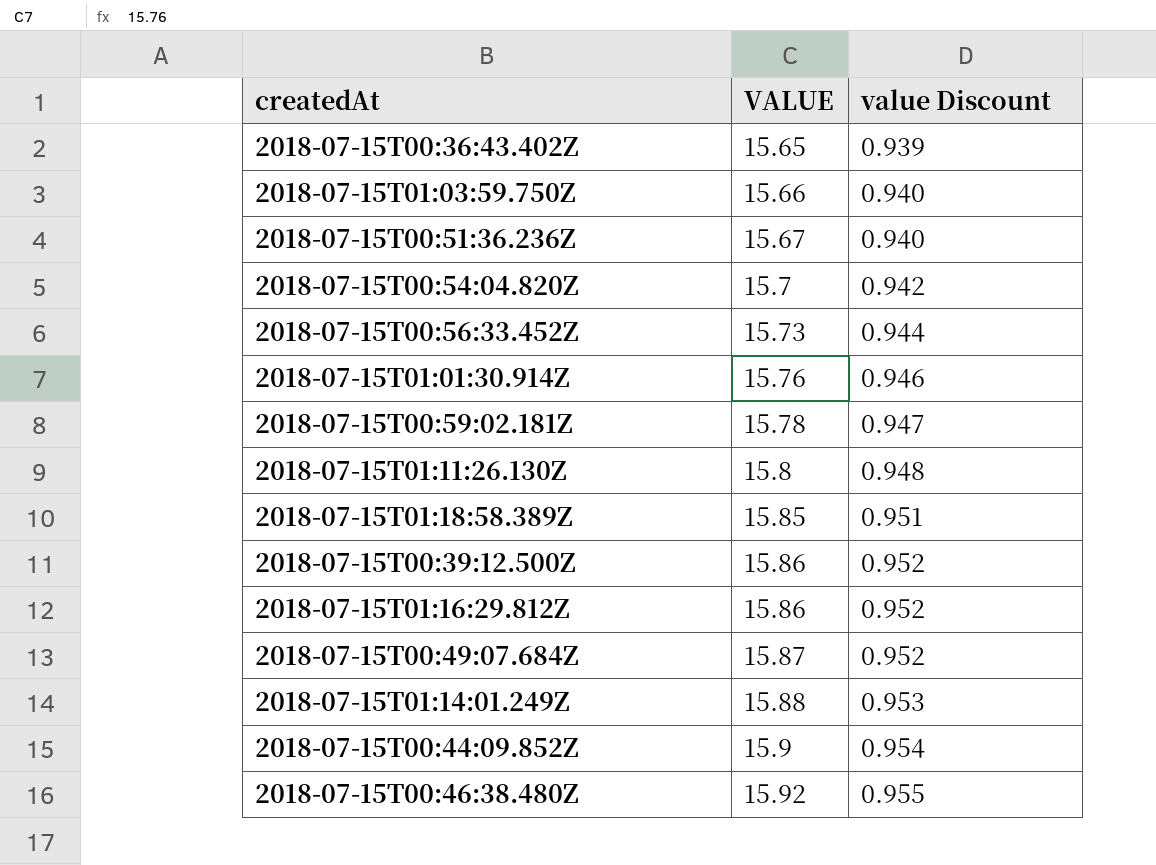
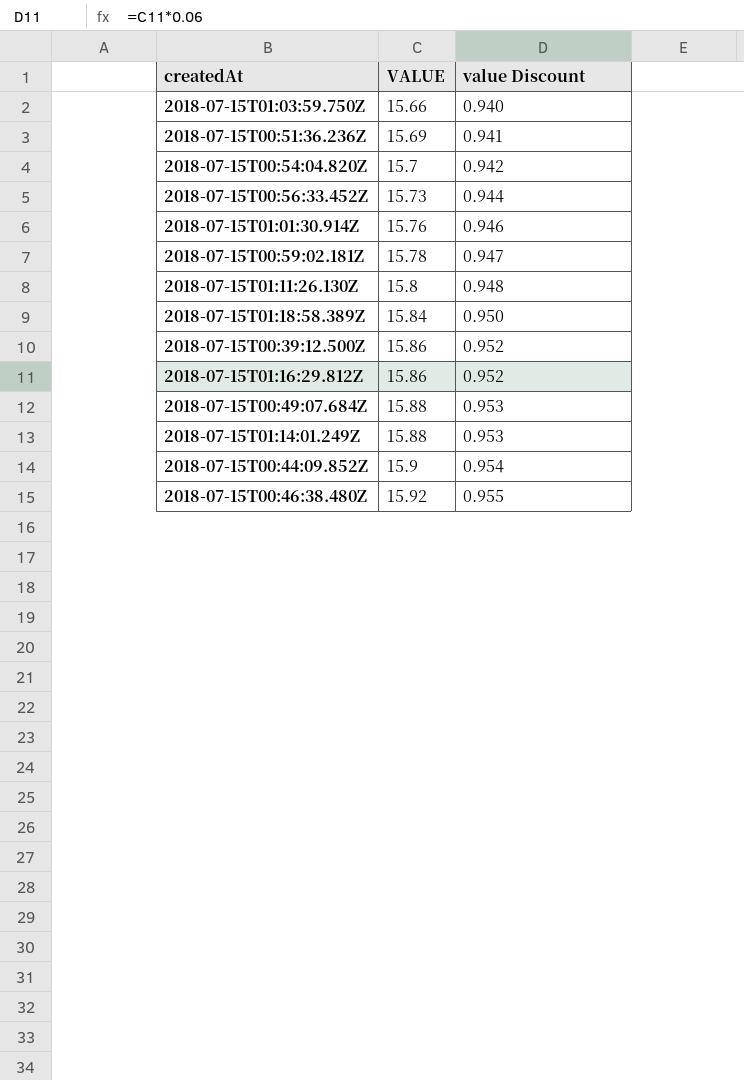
row 2018-07-15T00:36:43.402Z: 15.65 | 0.939 -> none
2018-07-15T00:51:36.236Z | VALUE: 15.67 -> 15.69
2018-07-15T00:51:36.236Z | value Discount: 0.940 -> 0.941
2018-07-15T01:18:58.389Z | VALUE: 15.85 -> 15.84
2018-07-15T01:18:58.389Z | value Discount: 0.951 -> 0.950
2018-07-15T00:49:07.684Z | VALUE: 15.87 -> 15.88
2018-07-15T00:49:07.684Z | value Discount: 0.952 -> 0.953

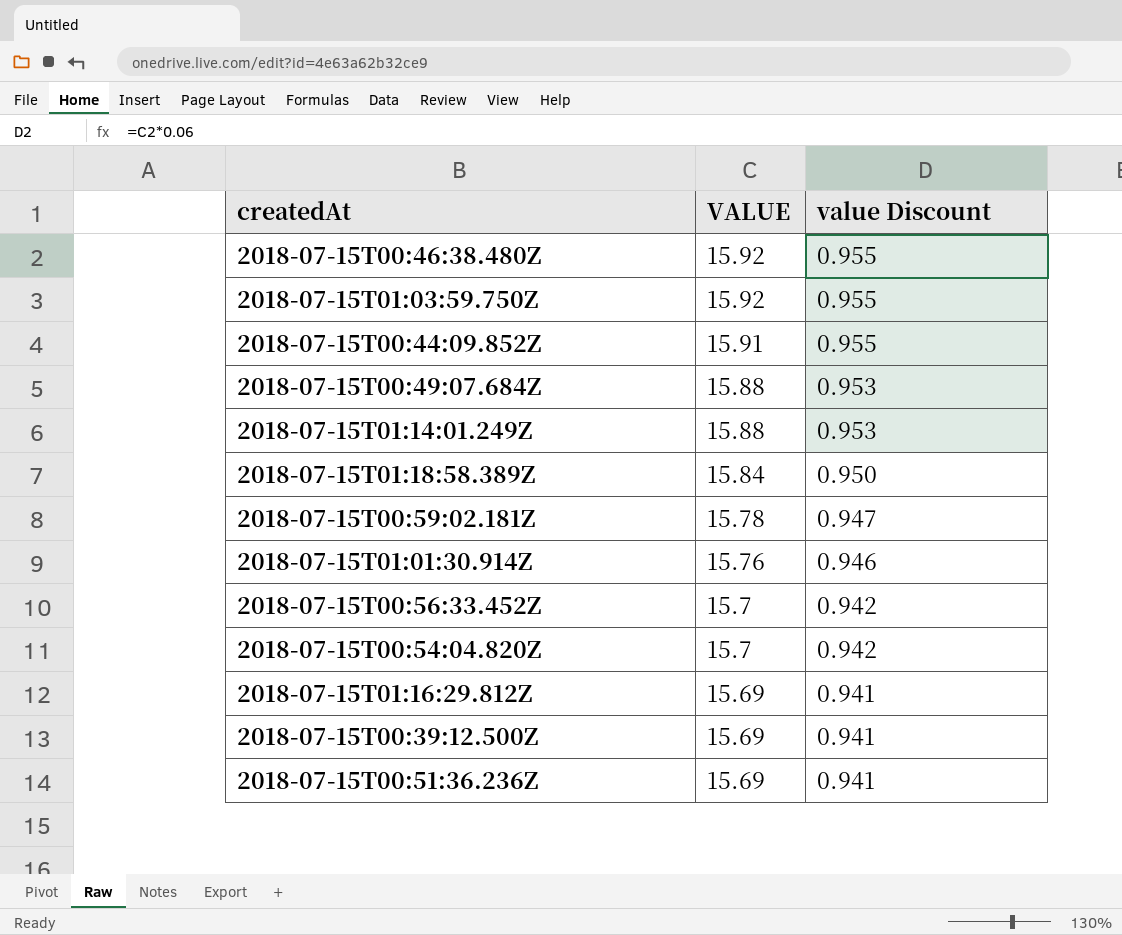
row order: VALUE ascending -> VALUE descending
row 2018-07-15T01:11:26.130Z: 15.8 | 0.948 -> none
2018-07-15T01:03:59.750Z | VALUE: 15.66 -> 15.92
2018-07-15T01:03:59.750Z | value Discount: 0.940 -> 0.955
2018-07-15T00:44:09.852Z | VALUE: 15.9 -> 15.91
2018-07-15T00:44:09.852Z | value Discount: 0.954 -> 0.955
2018-07-15T00:56:33.452Z | VALUE: 15.73 -> 15.7
2018-07-15T00:56:33.452Z | value Discount: 0.944 -> 0.942
2018-07-15T01:16:29.812Z | VALUE: 15.86 -> 15.69
2018-07-15T01:16:29.812Z | value Discount: 0.952 -> 0.941
2018-07-15T00:39:12.500Z | VALUE: 15.86 -> 15.69
2018-07-15T00:39:12.500Z | value Discount: 0.952 -> 0.941

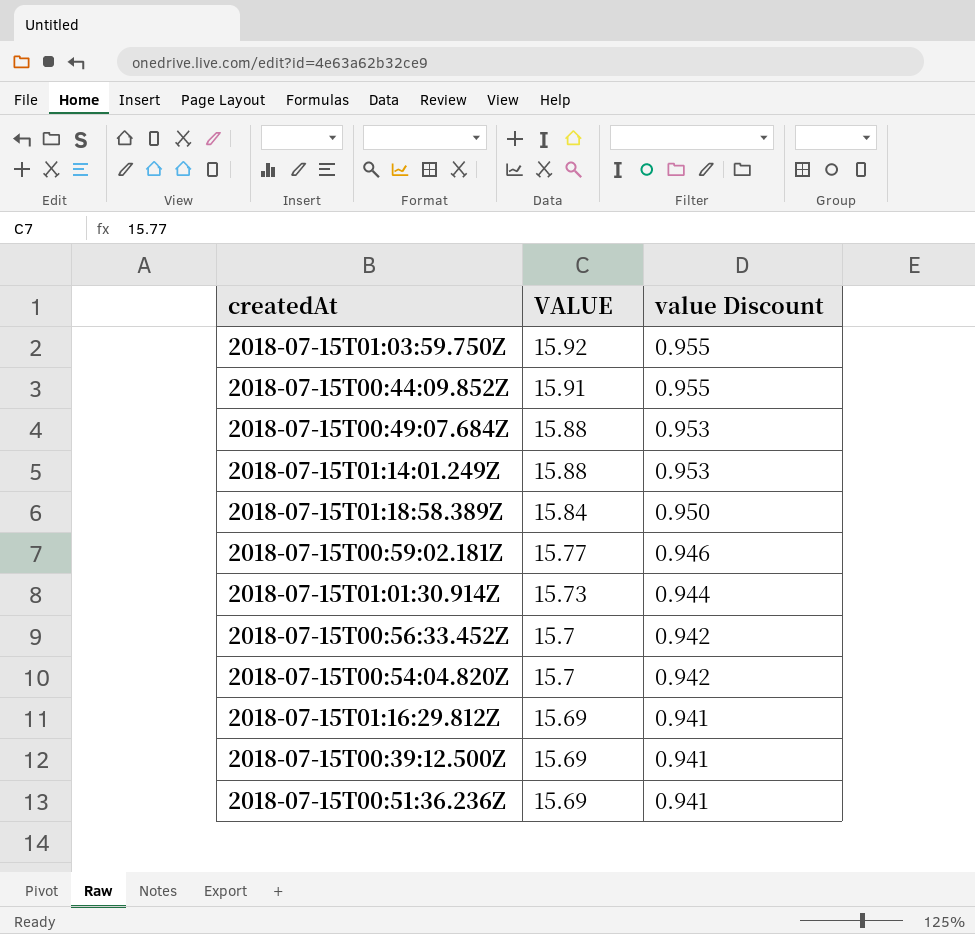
row 2018-07-15T00:46:38.480Z: 15.92 | 0.955 -> none
2018-07-15T00:59:02.181Z | VALUE: 15.78 -> 15.77
2018-07-15T00:59:02.181Z | value Discount: 0.947 -> 0.946
2018-07-15T01:01:30.914Z | VALUE: 15.76 -> 15.73
2018-07-15T01:01:30.914Z | value Discount: 0.946 -> 0.944

